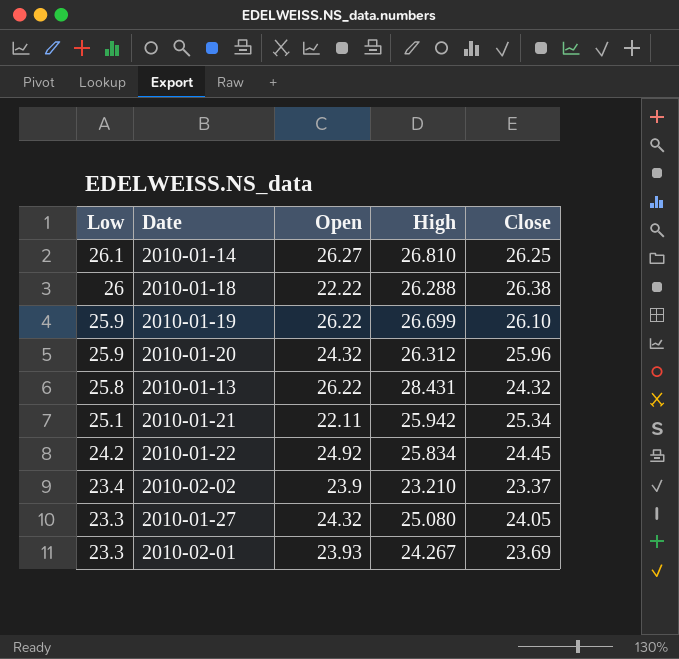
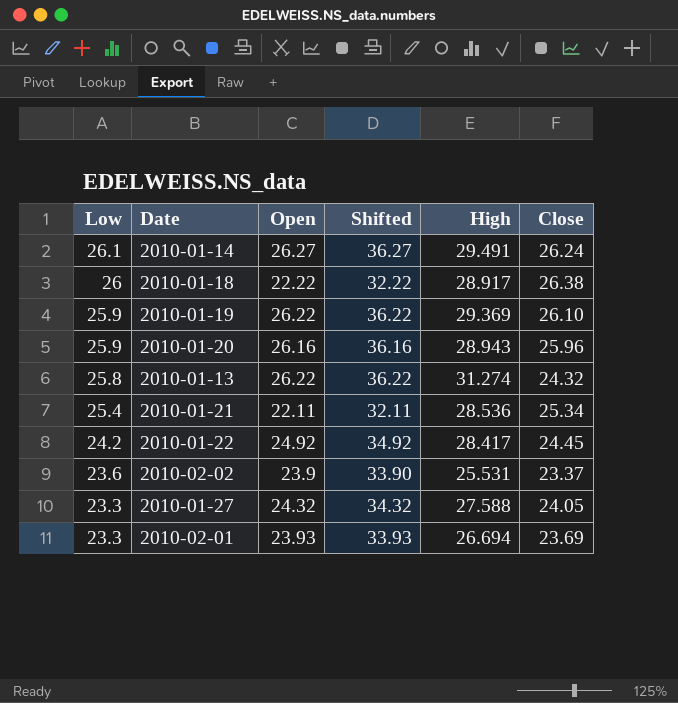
column Shifted | formula: none -> [Open] + 10
2010-01-14 | High: 26.810 -> 29.491
2010-01-14 | Close: 26.25 -> 26.24
2010-01-18 | High: 26.288 -> 28.917
2010-01-19 | High: 26.699 -> 29.369
2010-01-20 | Open: 24.32 -> 26.16
2010-01-20 | High: 26.312 -> 28.943
2010-01-13 | High: 28.431 -> 31.274
2010-01-21 | Low: 25.1 -> 25.4
2010-01-21 | High: 25.942 -> 28.536
2010-01-22 | High: 25.834 -> 28.417
2010-02-02 | Low: 23.4 -> 23.6
2010-02-02 | High: 23.210 -> 25.531
2010-01-27 | High: 25.080 -> 27.588
2010-02-01 | High: 24.267 -> 26.694

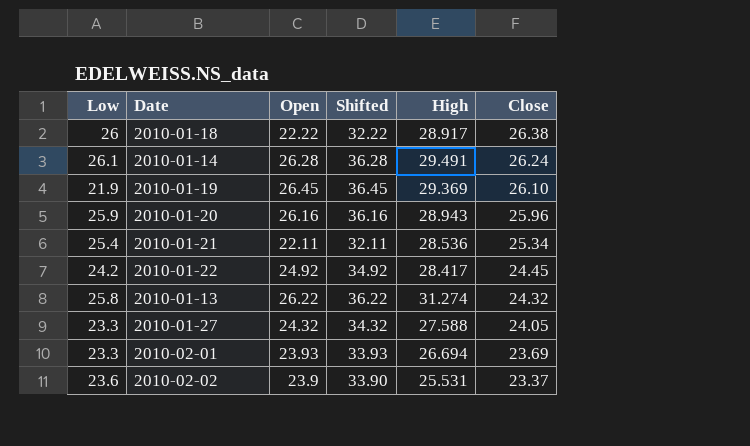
row order: Low descending -> Close descending
2010-01-14 | Open: 26.27 -> 26.28
2010-01-14 | Shifted: 36.27 -> 36.28
2010-01-19 | Low: 25.9 -> 21.9
2010-01-19 | Open: 26.22 -> 26.45
2010-01-19 | Shifted: 36.22 -> 36.45

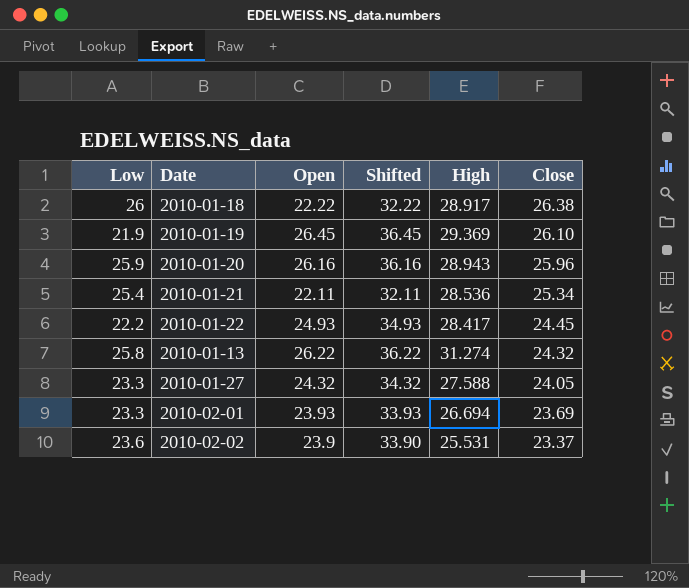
row 2010-01-14: 26.1 | 26.28 | 36.28 | 29.491 | 26.24 -> none
2010-01-22 | Low: 24.2 -> 22.2
2010-01-22 | Open: 24.92 -> 24.93
2010-01-22 | Shifted: 34.92 -> 34.93

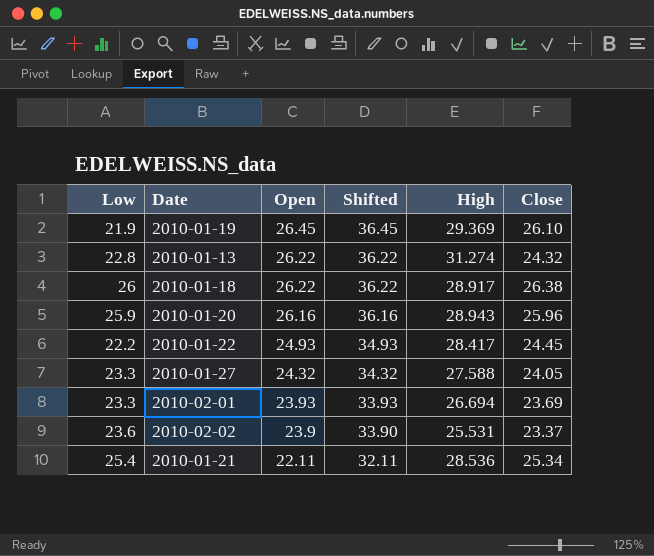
row order: Close descending -> Open descending
2010-01-13 | Low: 25.8 -> 22.8
2010-01-18 | Open: 22.22 -> 26.22
2010-01-18 | Shifted: 32.22 -> 36.22

